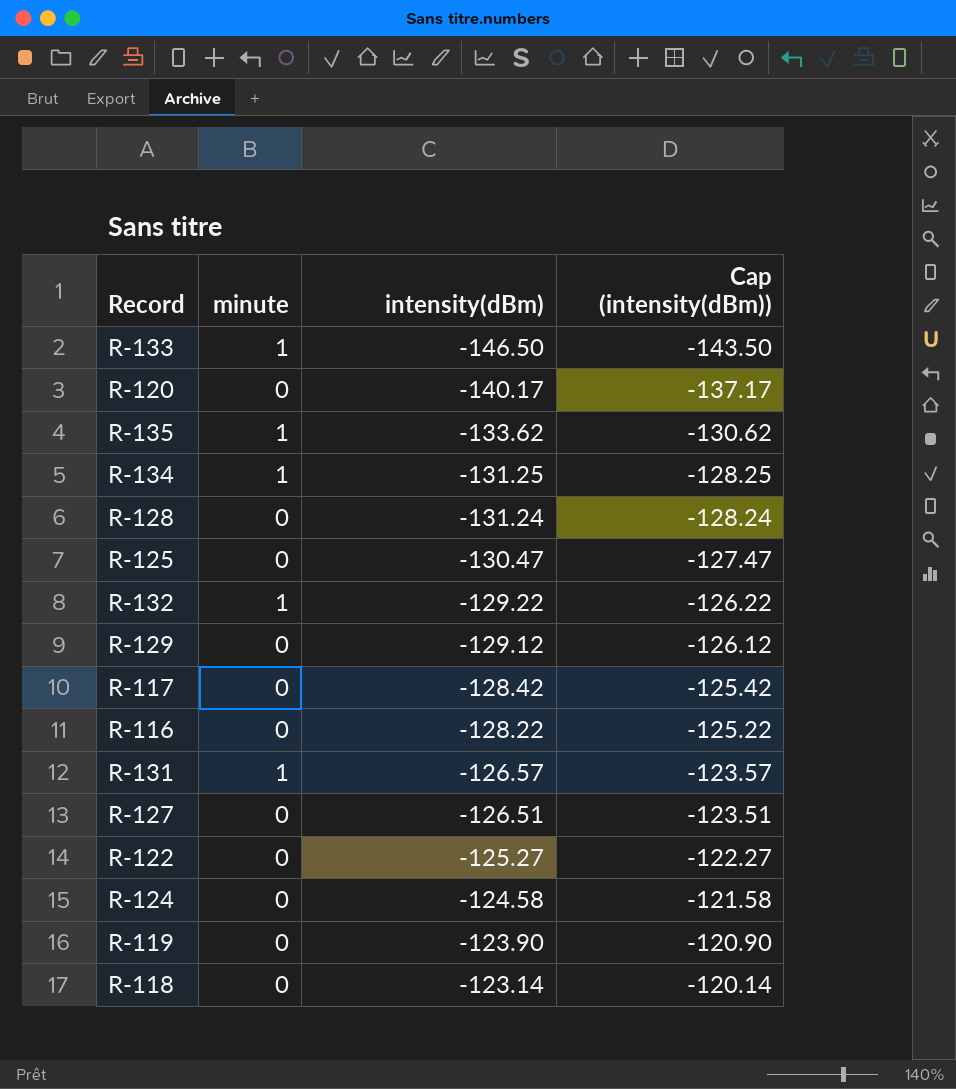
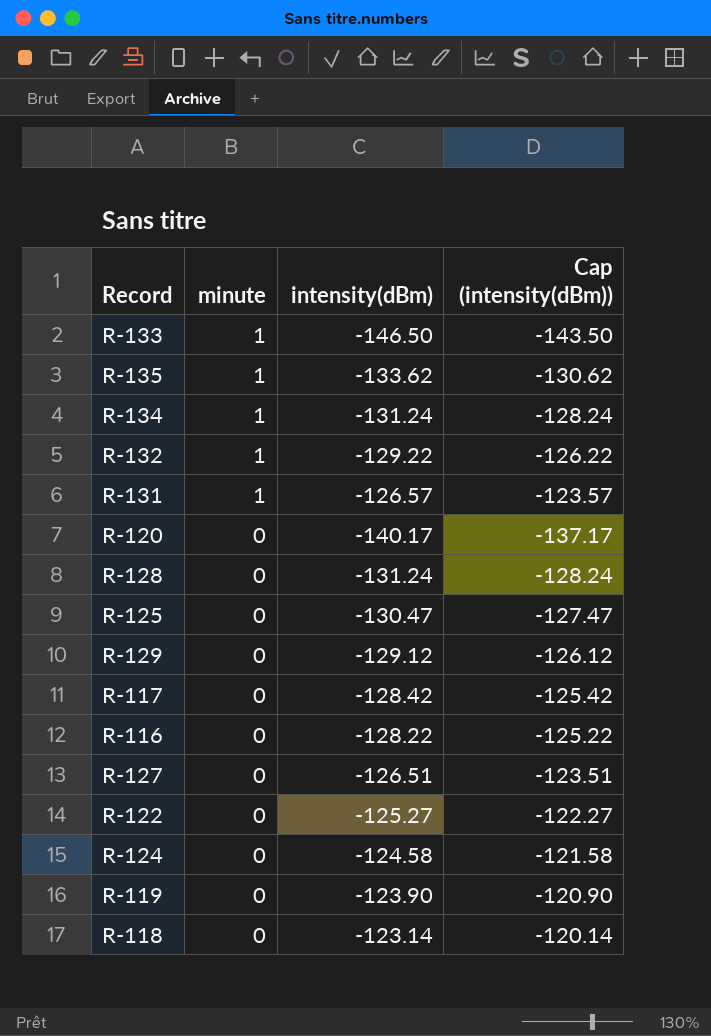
row order: intensity(dBm) ascending -> minute descending
R-134 | intensity(dBm): -131.25 -> -131.24
R-134 | Cap (intensity(dBm)): -128.25 -> -128.24

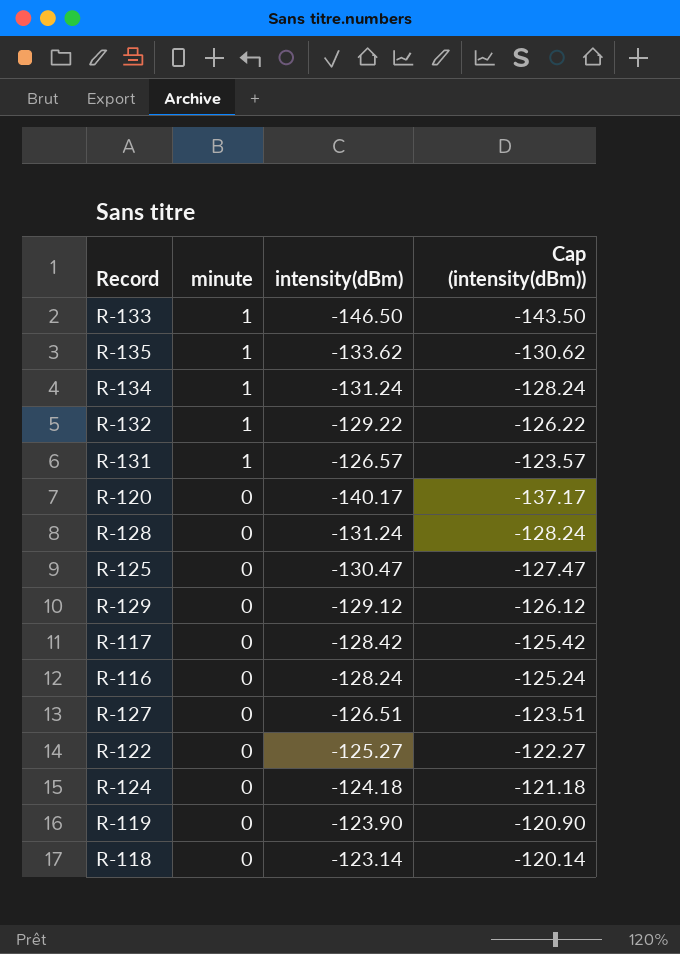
R-116 | intensity(dBm): -128.22 -> -128.24
R-116 | Cap (intensity(dBm)): -125.22 -> -125.24
R-124 | intensity(dBm): -124.58 -> -124.18
R-124 | Cap (intensity(dBm)): -121.58 -> -121.18

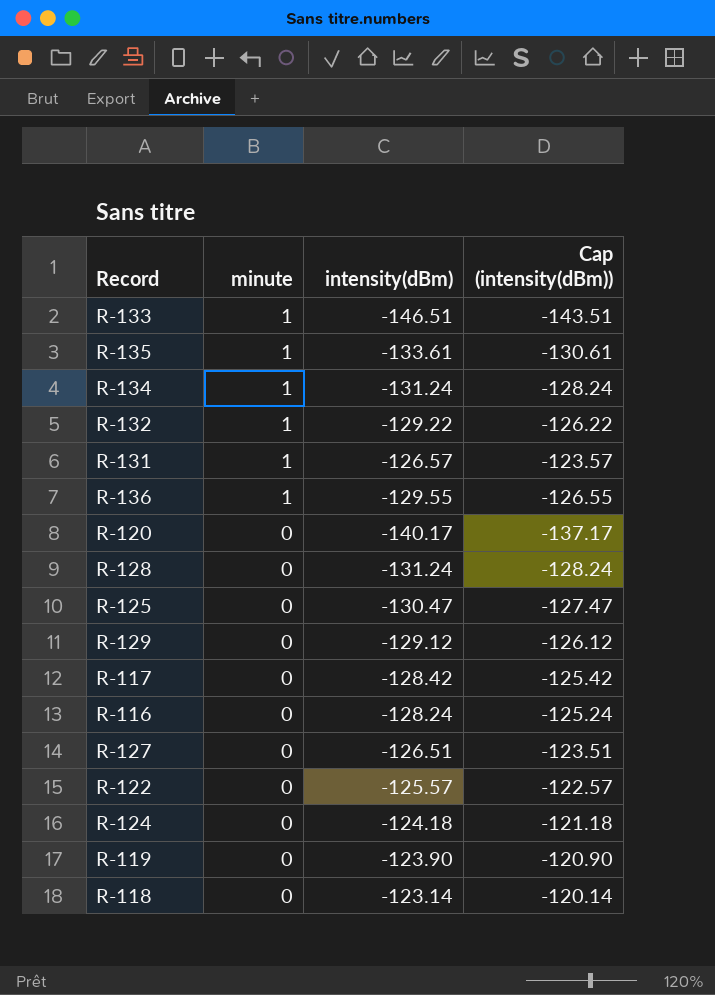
R-133 | intensity(dBm): -146.50 -> -146.51
R-133 | Cap (intensity(dBm)): -143.50 -> -143.51
R-135 | intensity(dBm): -133.62 -> -133.61
R-135 | Cap (intensity(dBm)): -130.62 -> -130.61
row R-136: none -> 1 | -129.55 | -126.55
R-122 | intensity(dBm): -125.27 -> -125.57
R-122 | Cap (intensity(dBm)): -122.27 -> -122.57

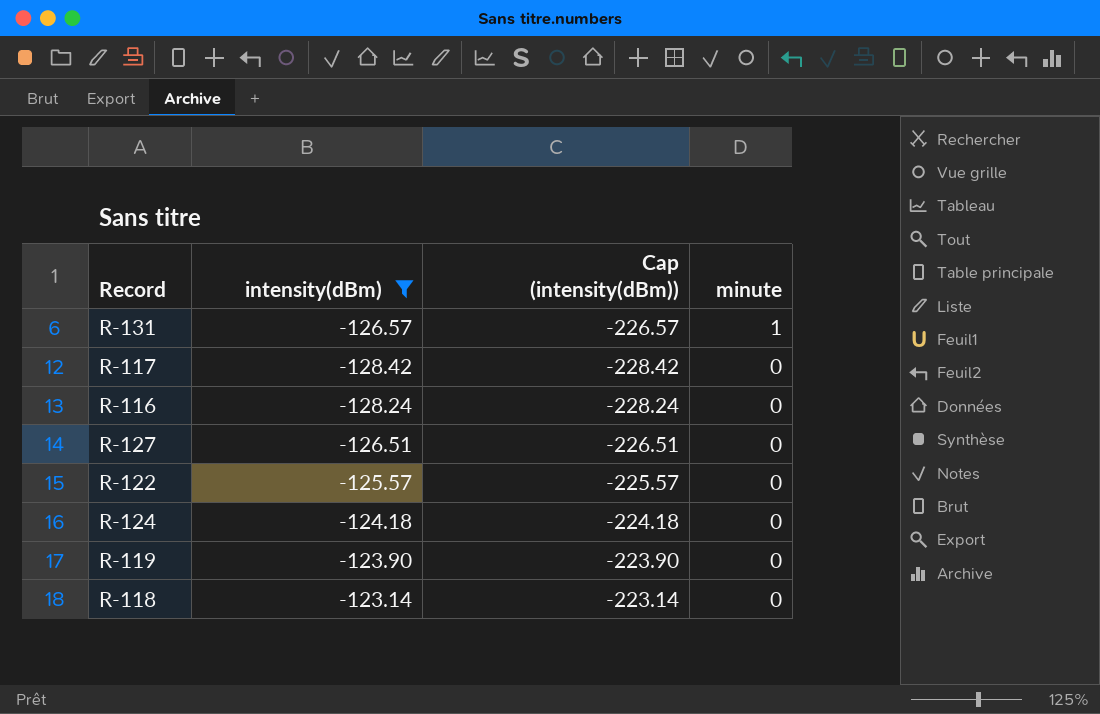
filter: none -> intensity(dBm) >= -128.42
column Cap (intensity(dBm)) | formula: [intensity(dBm)] + 3 -> [intensity(dBm)] - 100
column minute | position: 2 -> 4

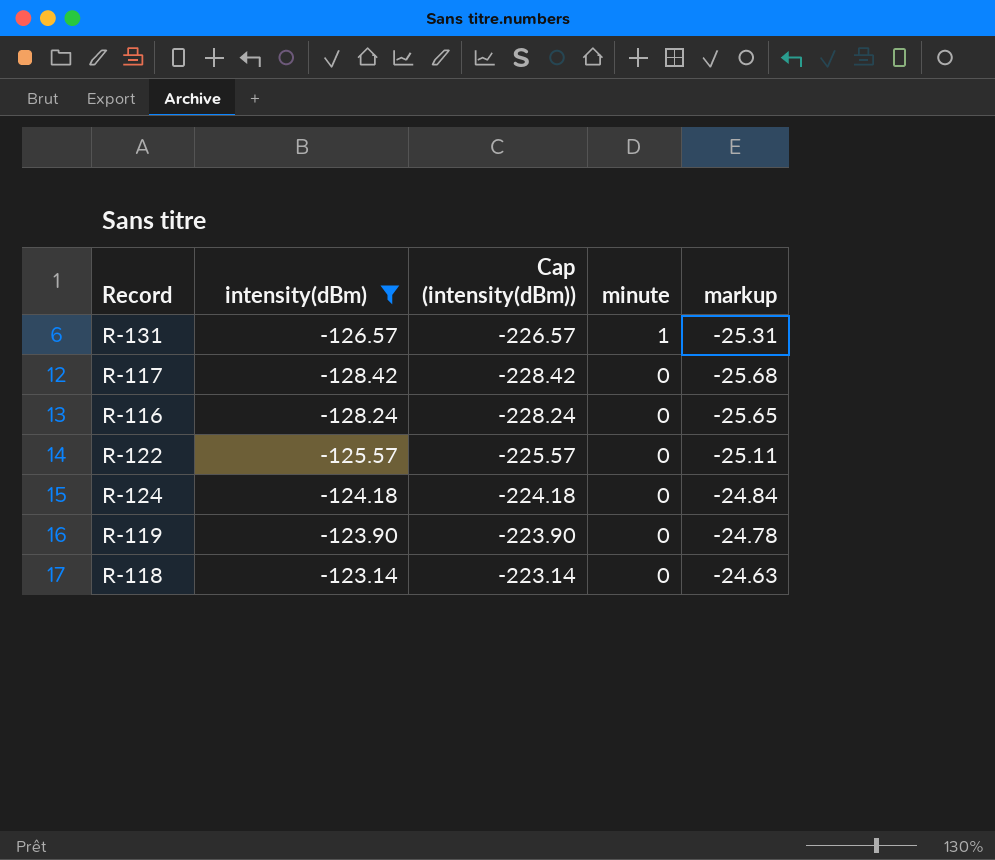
column markup | formula: none -> [intensity(dBm)] * 0.2
row R-127: -126.51 | -226.51 | 0 -> none

